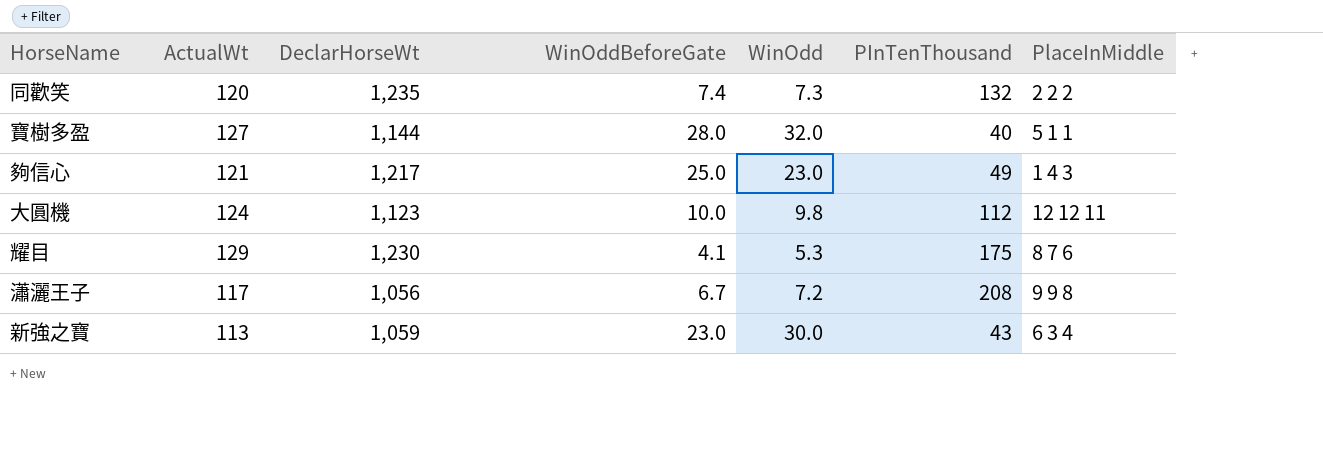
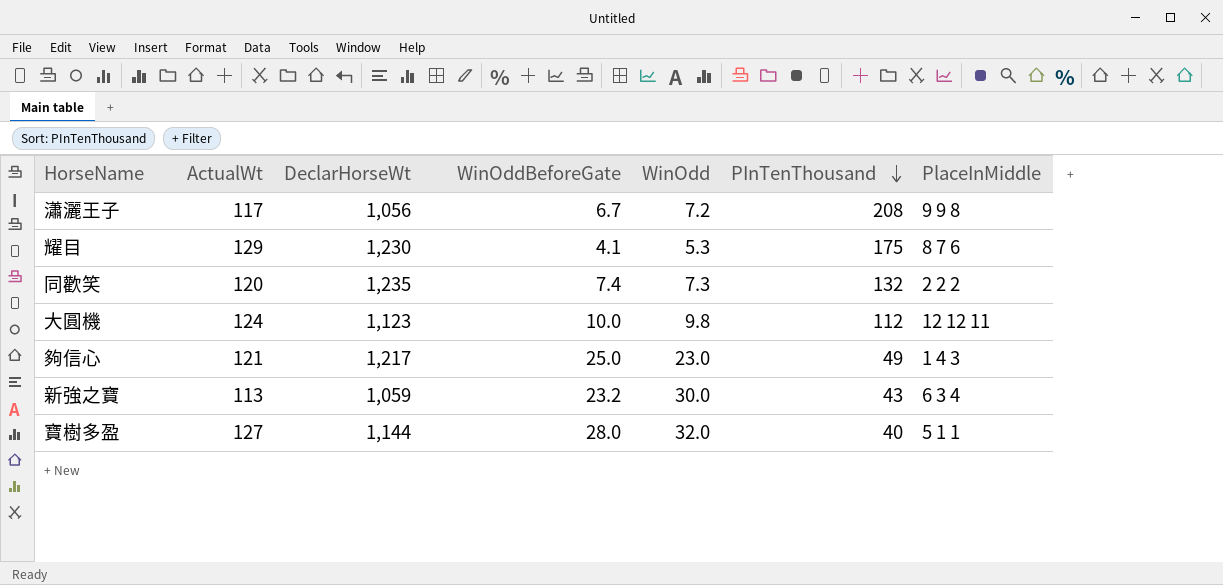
row order: none -> PInTenThousand descending
新強之寶 | WinOddBeforeGate: 23.0 -> 23.2

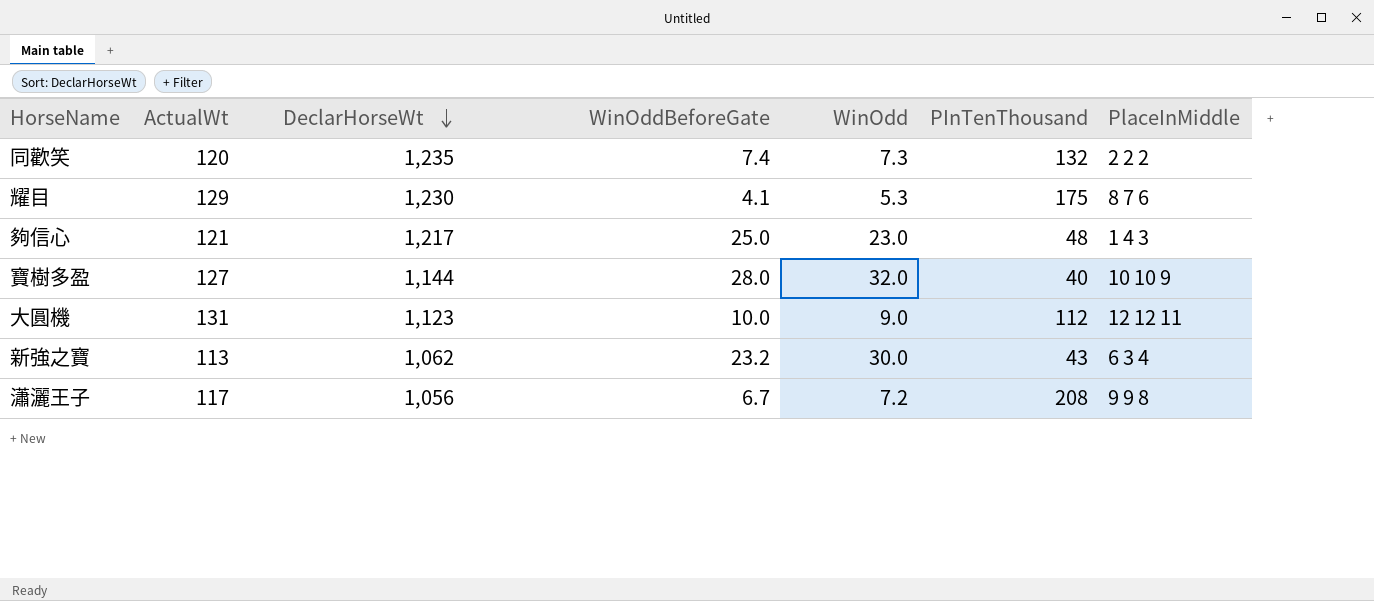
row order: PInTenThousand descending -> DeclarHorseWt descending
夠信心 | PInTenThousand: 49 -> 48
寶樹多盈 | PlaceInMiddle: 5 1 1 -> 10 10 9
大圓機 | ActualWt: 124 -> 131
大圓機 | WinOdd: 9.8 -> 9.0
新強之寶 | DeclarHorseWt: 1,059 -> 1,062

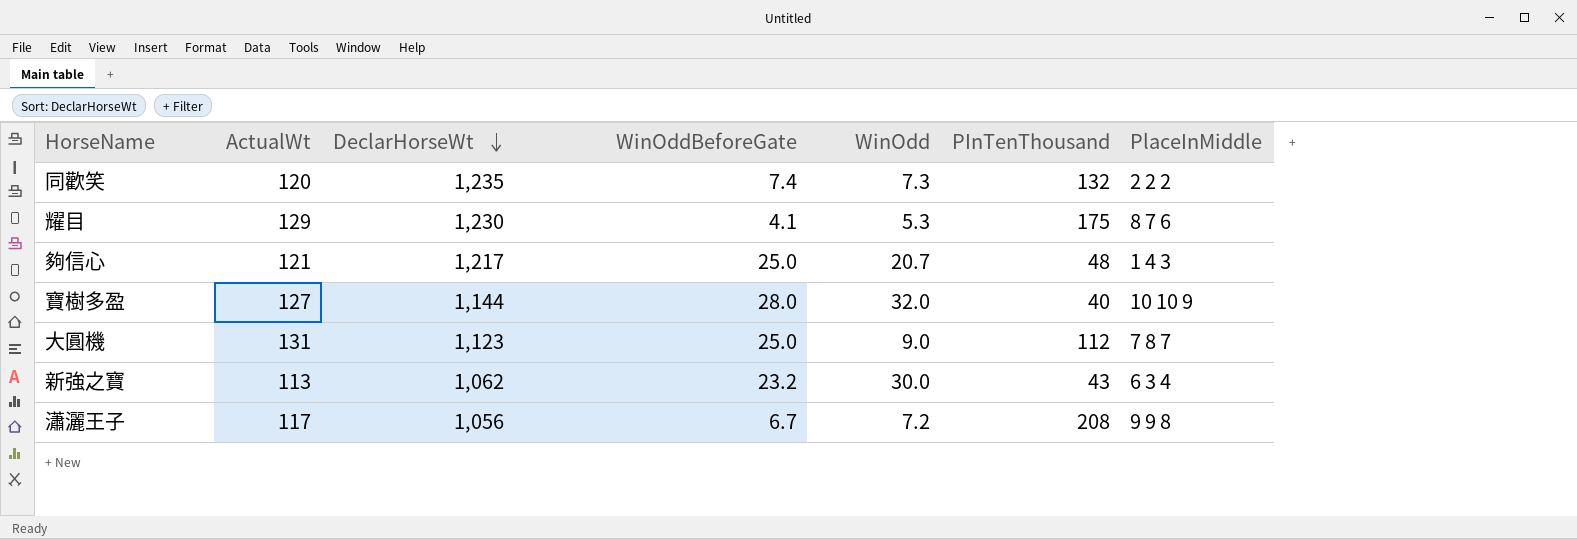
夠信心 | WinOdd: 23.0 -> 20.7
大圓機 | WinOddBeforeGate: 10.0 -> 25.0
大圓機 | PlaceInMiddle: 12 12 11 -> 7 8 7

